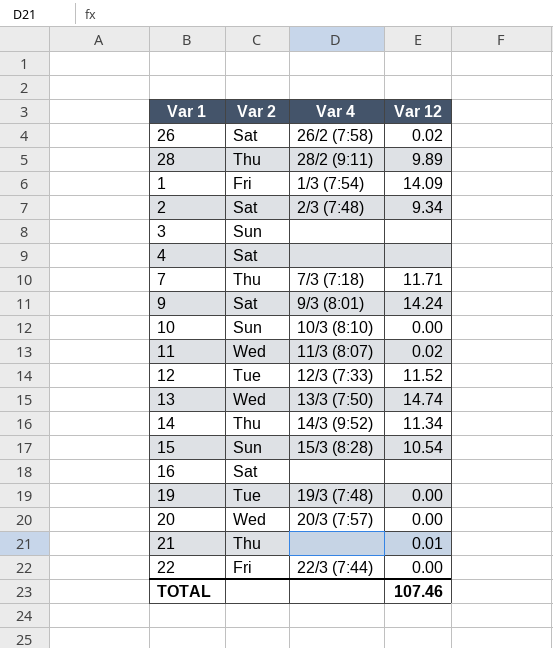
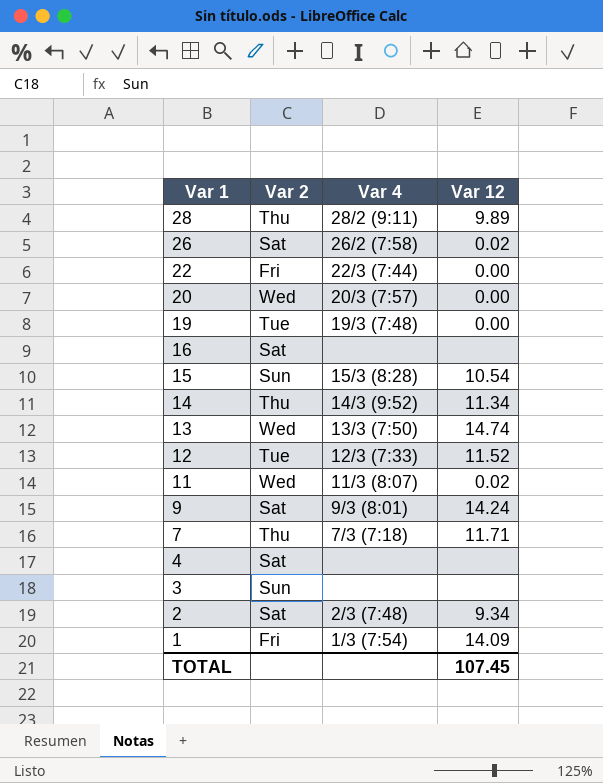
row order: none -> Var 1 descending
row 10: Sun | 10/3 (8:10) | 0.00 -> none
row 21: Thu | none | 0.01 -> none
TOTAL | Var 12: 107.46 -> 107.45

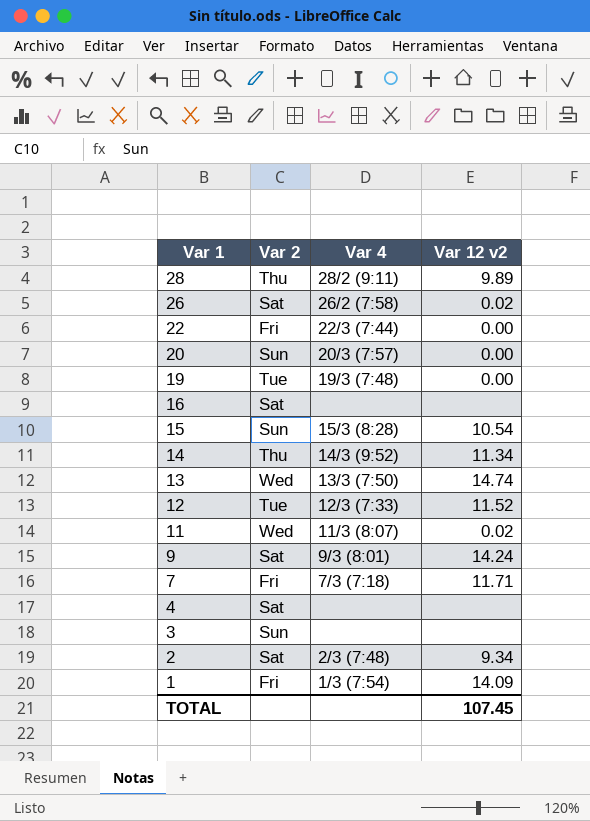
column name: Var 12 -> Var 12 v2
20 | Var 2: Wed -> Sun
7 | Var 2: Thu -> Fri

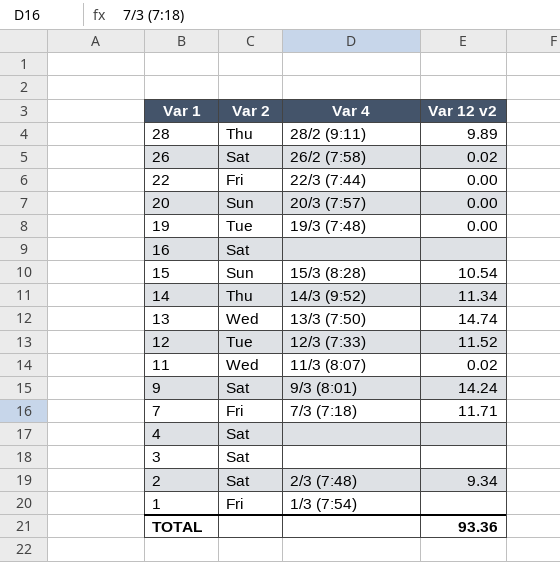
3 | Var 2: Sun -> Sat
1 | Var 12 v2: 14.09 -> none
TOTAL | Var 12 v2: 107.45 -> 93.36

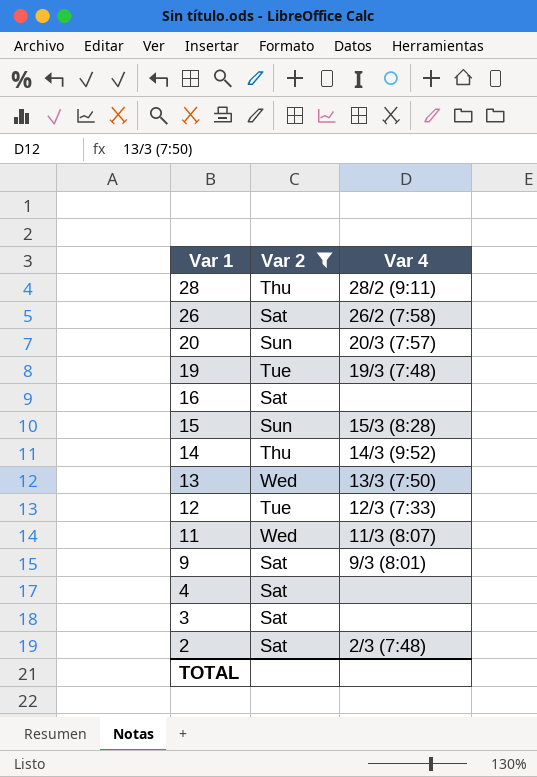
filter: none -> Var 2 != Fri
column Var 12 v2 | position: 4 -> none

